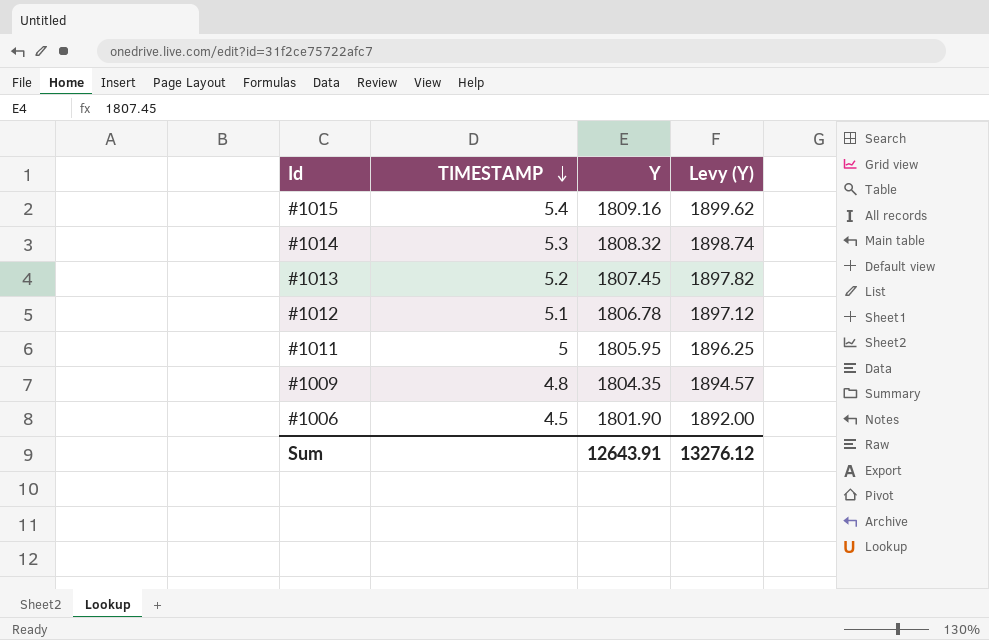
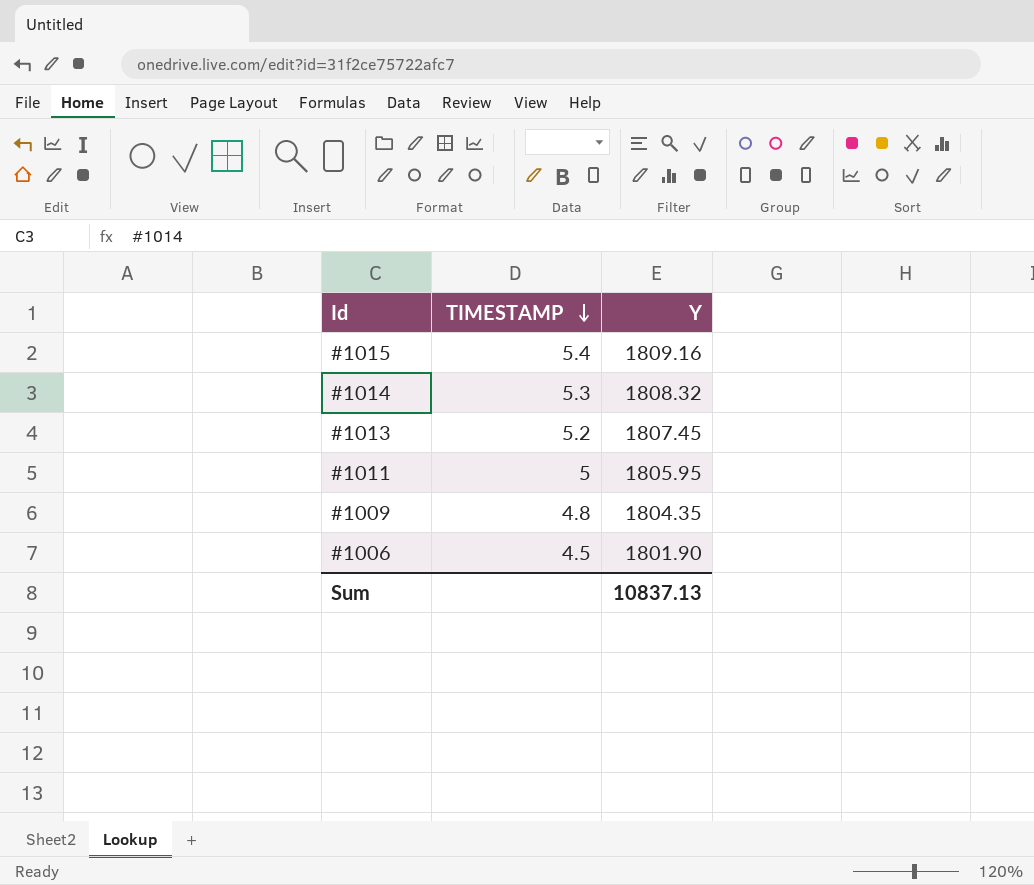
column Levy (Y) | formula: [Y] * 1.05 -> none
row #1012: 5.1 | 1806.78 | 1897.12 -> none
Sum | Y: 12643.91 -> 10837.13

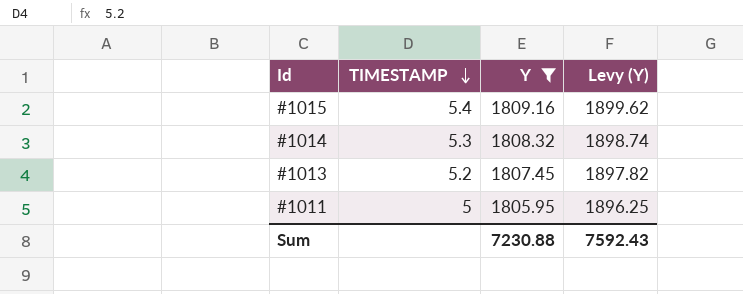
filter: none -> Y >= 1805.95
column Levy (Y) | formula: none -> [Y] * 1.05
Sum | Y: 10837.13 -> 7230.88

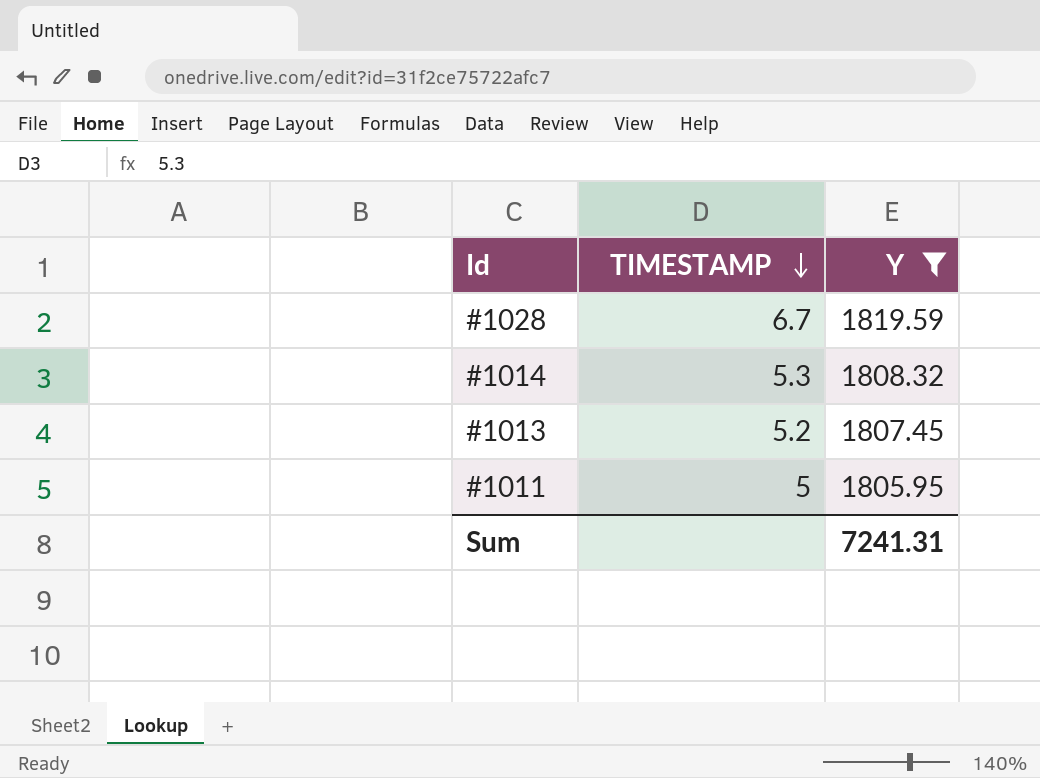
column Levy (Y) | formula: [Y] * 1.05 -> none
row #1015: 5.4 | 1809.16 | 1899.62 -> none
row #1028: none -> 6.7 | 1819.59
Sum | Y: 7230.88 -> 7241.31

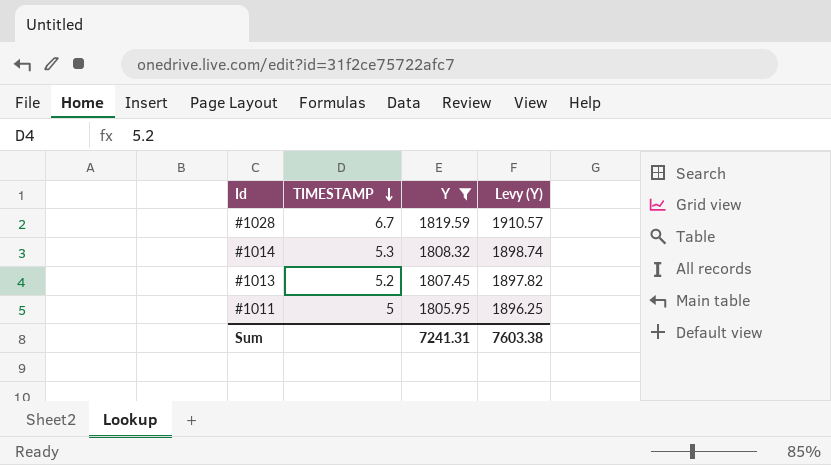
column Levy (Y) | formula: none -> [Y] * 1.05

